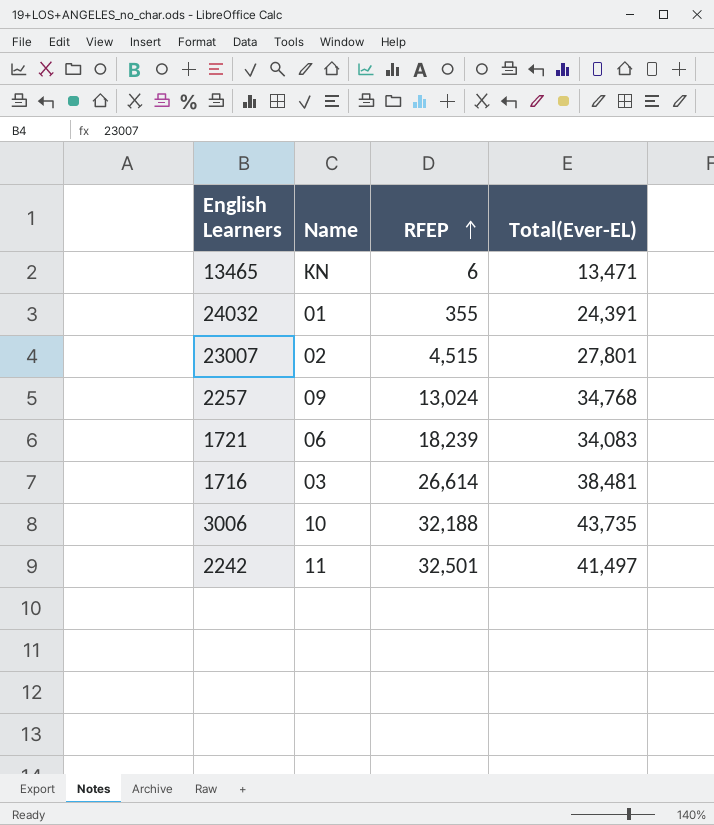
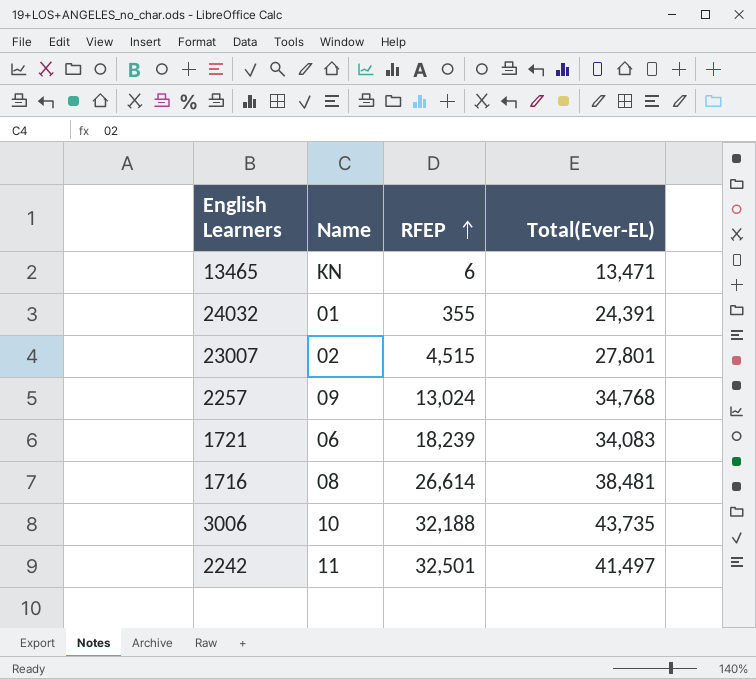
1716 | Name: 03 -> 08

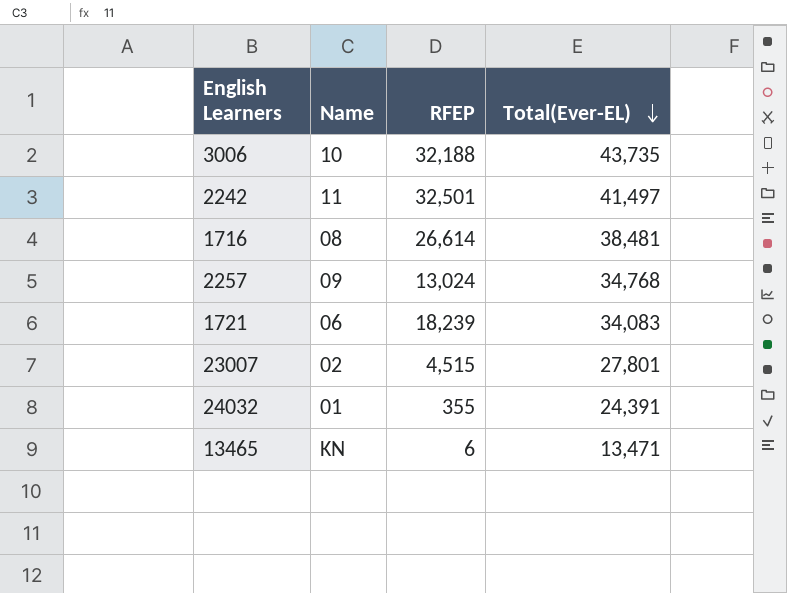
row order: RFEP ascending -> Total(Ever-EL) descending

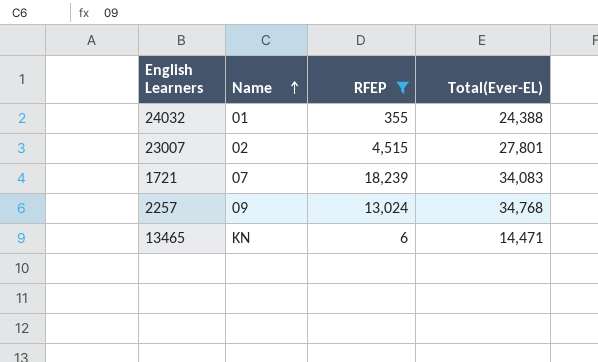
filter: none -> RFEP <= 18,239
row order: Total(Ever-EL) descending -> Name ascending
24032 | Total(Ever-EL): 24,391 -> 24,388
1721 | Name: 06 -> 07
13465 | Total(Ever-EL): 13,471 -> 14,471

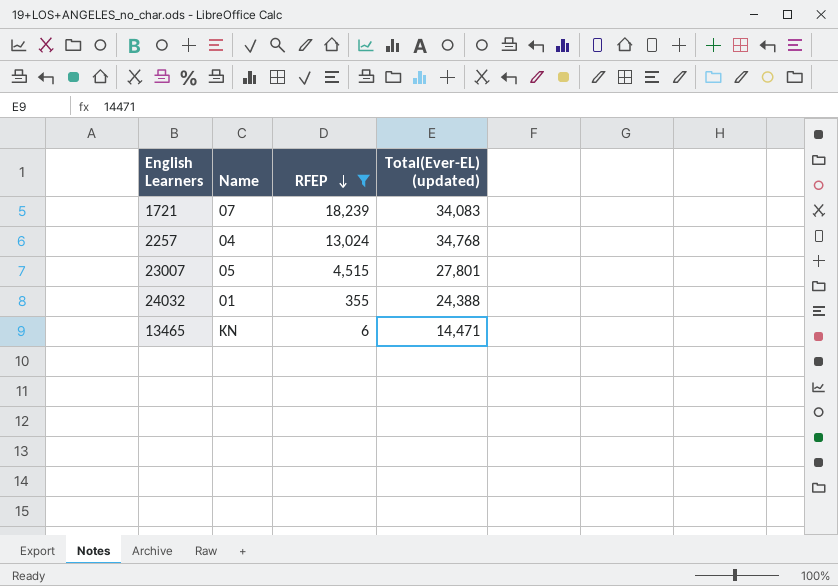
row order: Name ascending -> RFEP descending
column name: Total(Ever-EL) -> Total(Ever-EL) (updated)
2257 | Name: 09 -> 04
23007 | Name: 02 -> 05

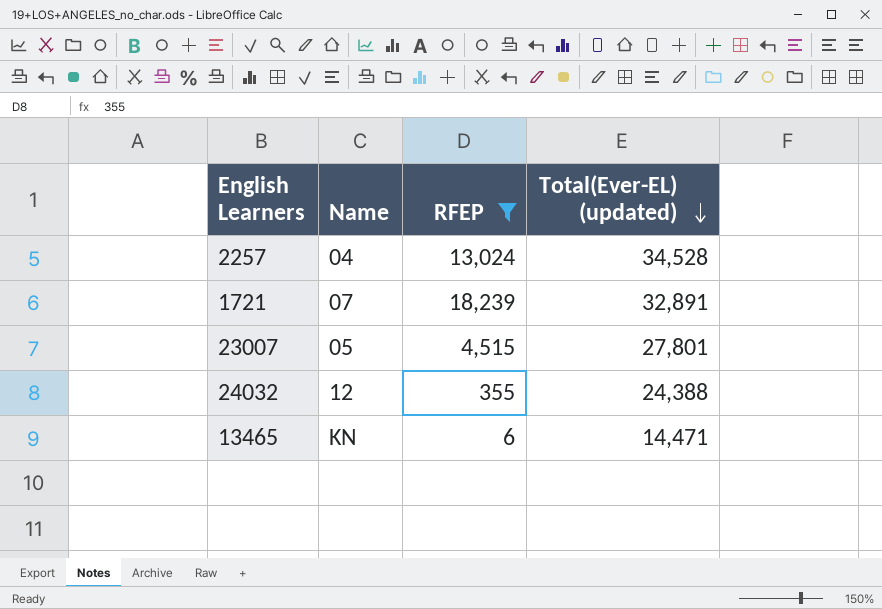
row order: RFEP descending -> Total(Ever-EL) (updated) descending
2257 | Total(Ever-EL) (updated): 34,768 -> 34,528
1721 | Total(Ever-EL) (updated): 34,083 -> 32,891
24032 | Name: 01 -> 12

